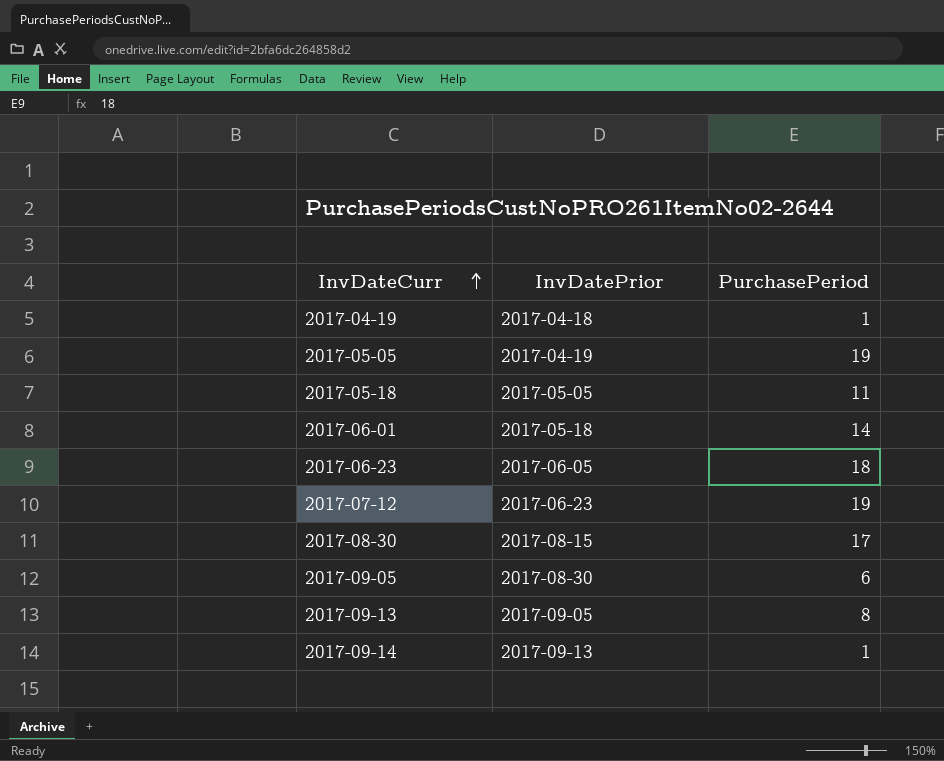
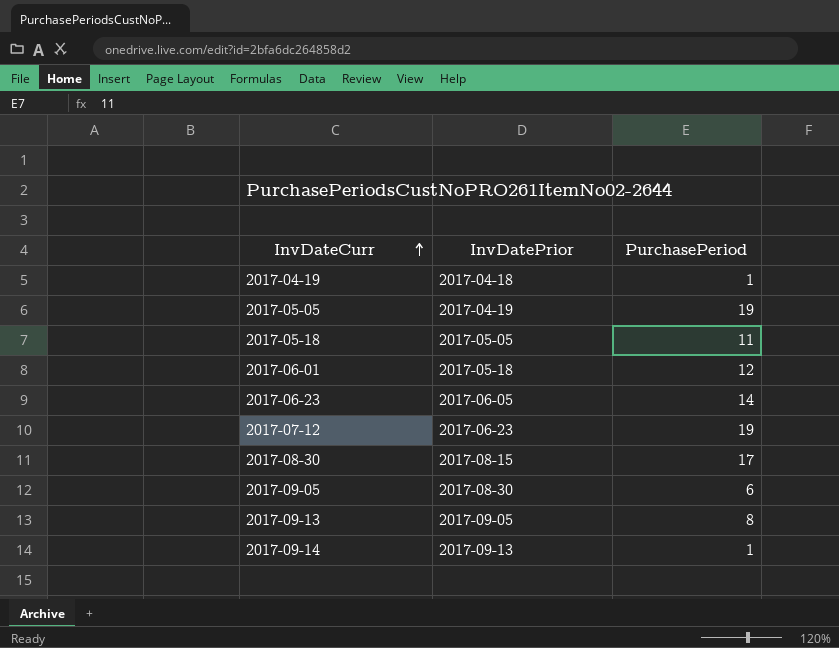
2017-06-01 | PurchasePeriod: 14 -> 12
2017-06-23 | PurchasePeriod: 18 -> 14

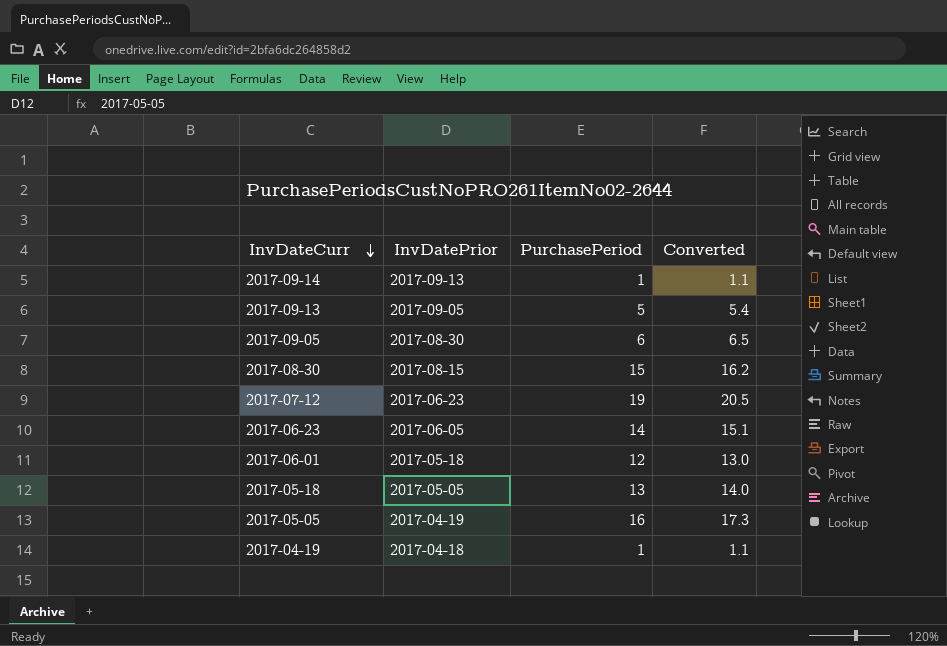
row order: InvDateCurr ascending -> InvDateCurr descending
column Converted | formula: none -> [PurchasePeriod] * 1.08
2017-09-13 | PurchasePeriod: 8 -> 5
2017-08-30 | PurchasePeriod: 17 -> 15
2017-05-18 | PurchasePeriod: 11 -> 13
2017-05-05 | PurchasePeriod: 19 -> 16

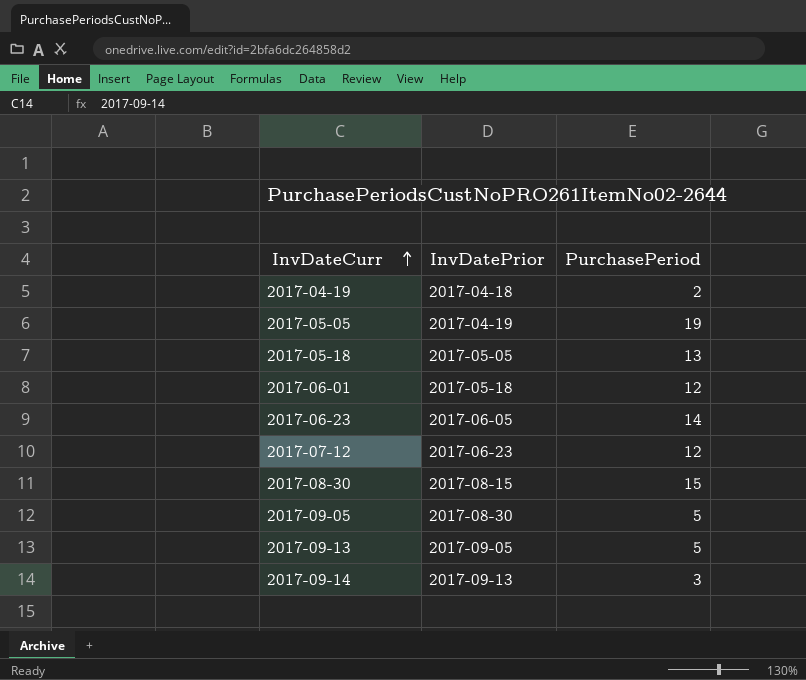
row order: InvDateCurr descending -> InvDateCurr ascending
column Converted | formula: [PurchasePeriod] * 1.08 -> none
2017-04-19 | PurchasePeriod: 1 -> 2
2017-05-05 | PurchasePeriod: 16 -> 19
2017-07-12 | PurchasePeriod: 19 -> 12
2017-09-05 | PurchasePeriod: 6 -> 5
2017-09-14 | PurchasePeriod: 1 -> 3

